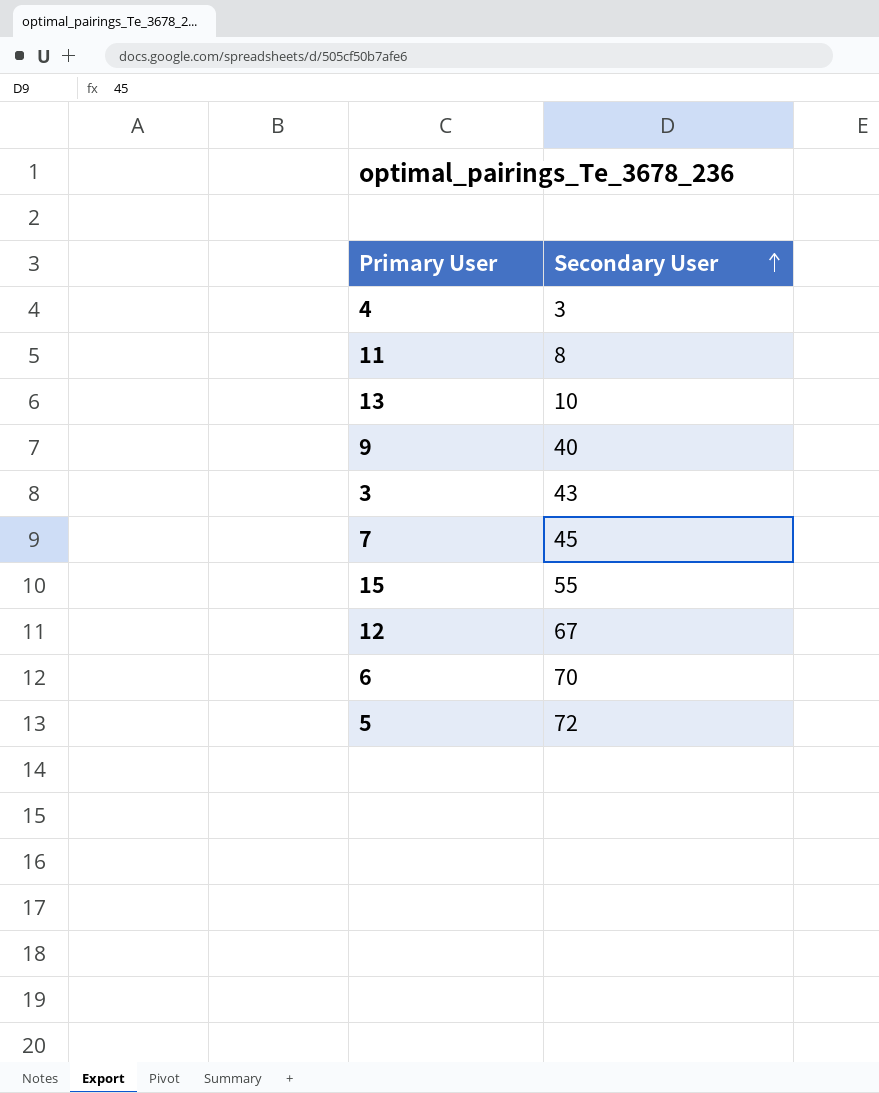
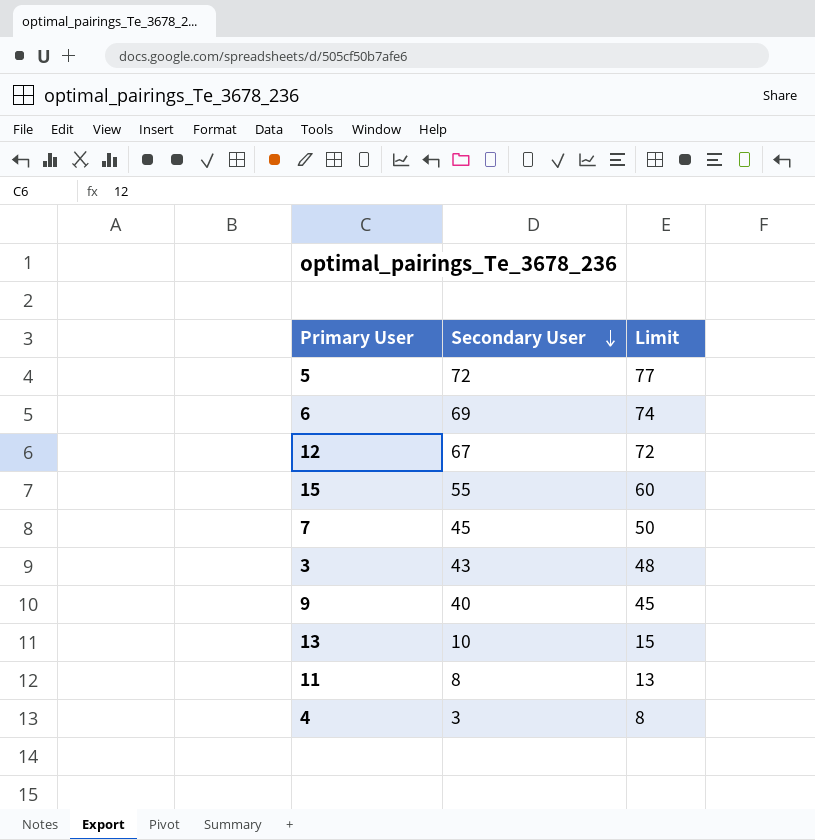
row order: Secondary User ascending -> Secondary User descending
column Limit | formula: none -> [Secondary User] + 5
6 | Secondary User: 70 -> 69

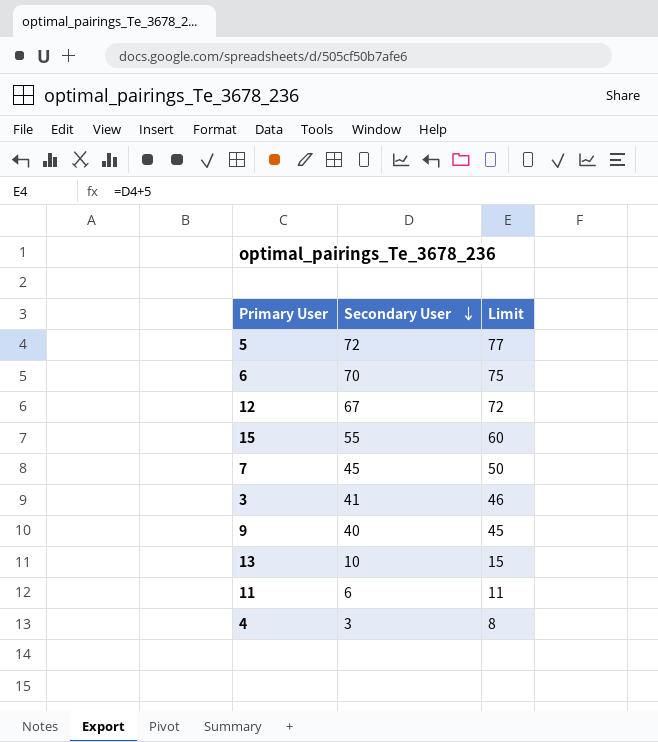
6 | Secondary User: 69 -> 70
6 | Limit: 74 -> 75
3 | Secondary User: 43 -> 41
3 | Limit: 48 -> 46
11 | Secondary User: 8 -> 6
11 | Limit: 13 -> 11

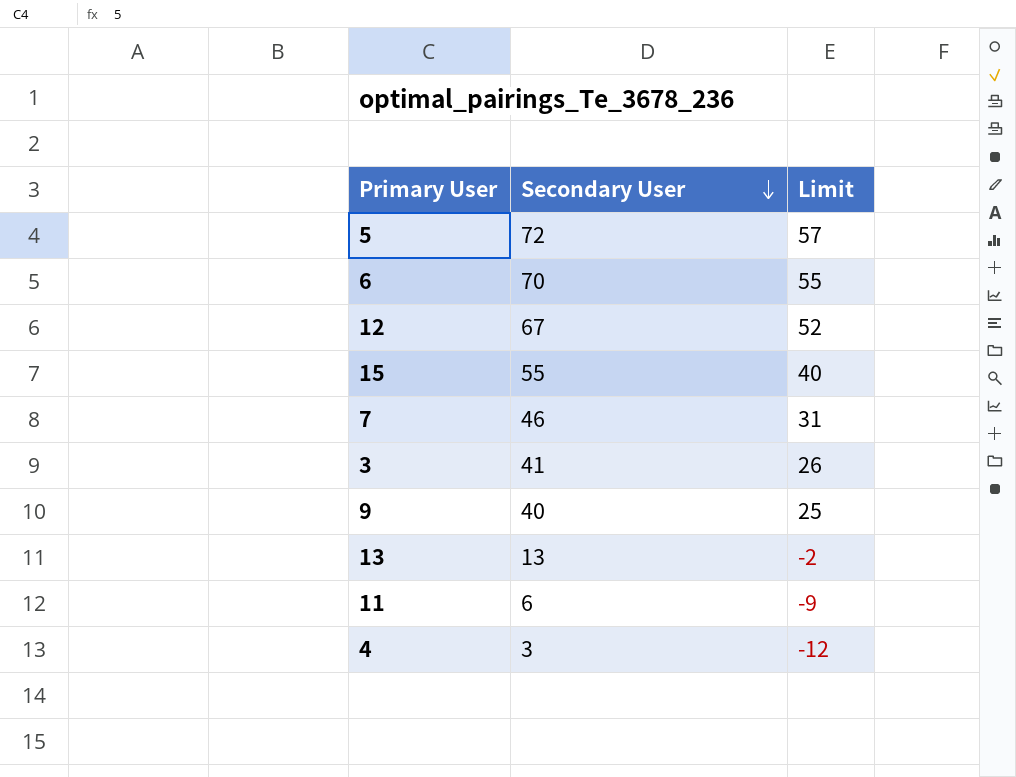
column Limit | formula: [Secondary User] + 5 -> [Secondary User] - 15
7 | Secondary User: 45 -> 46
13 | Secondary User: 10 -> 13

